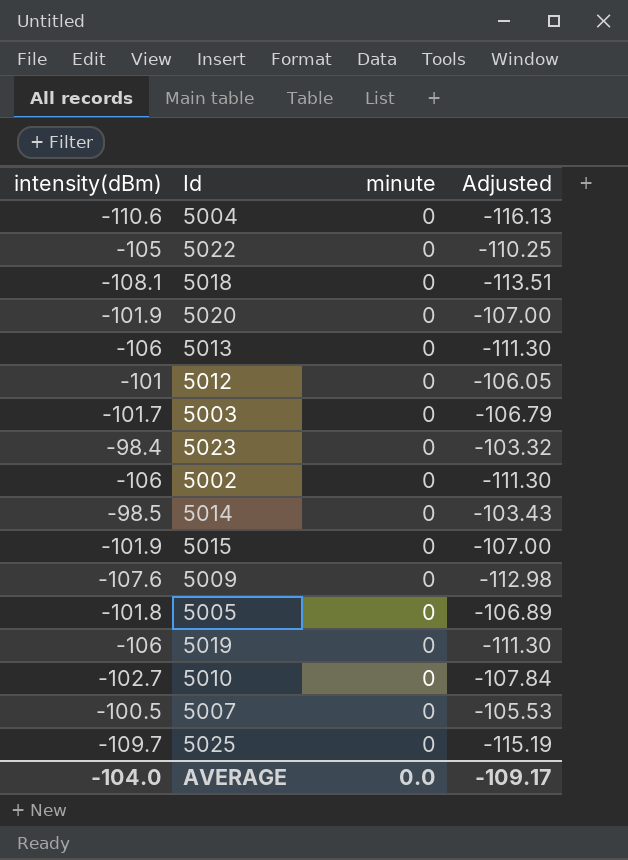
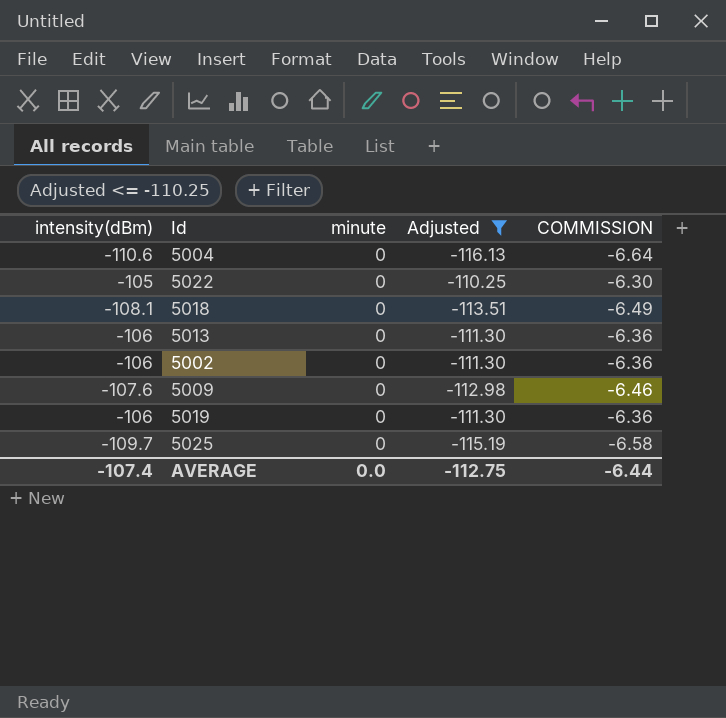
filter: none -> Adjusted <= -110.25
column COMMISSION | formula: none -> [intensity(dBm)] * 0.06
AVERAGE | intensity(dBm): -104.0 -> -107.4
AVERAGE | Adjusted: -109.17 -> -112.75

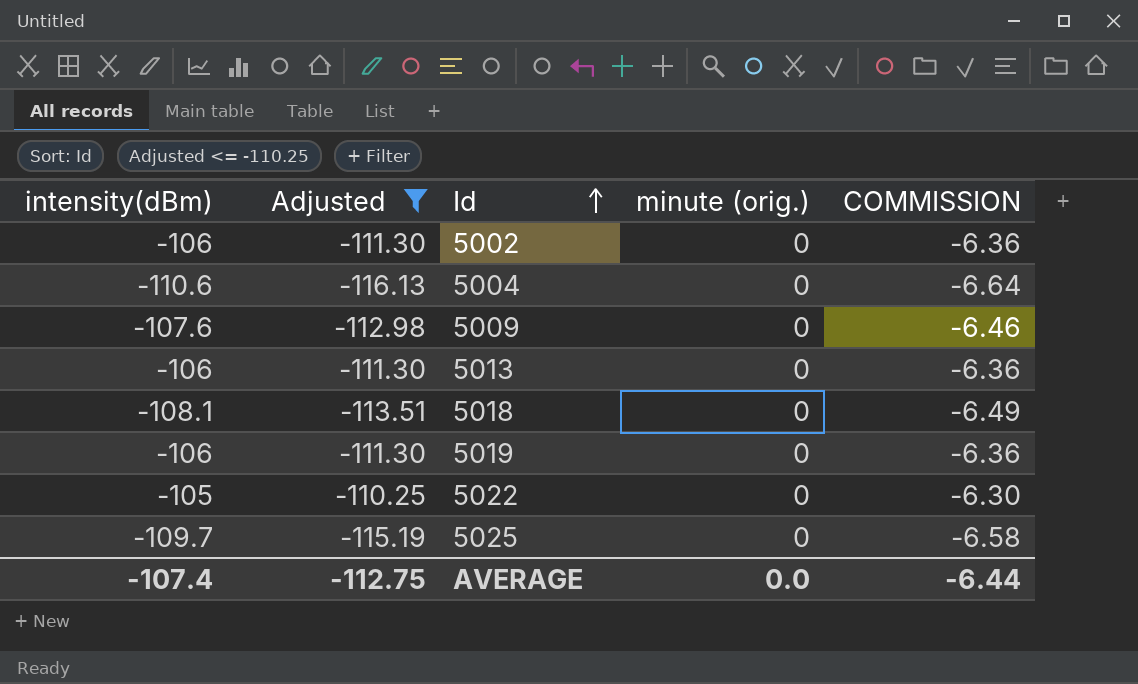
row order: none -> Id ascending
column Adjusted | position: 4 -> 2
column name: minute -> minute (orig.)

